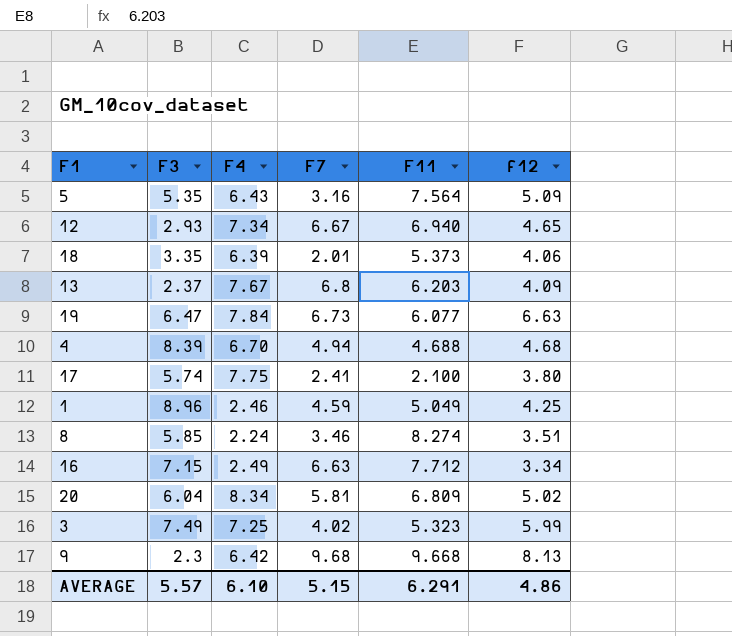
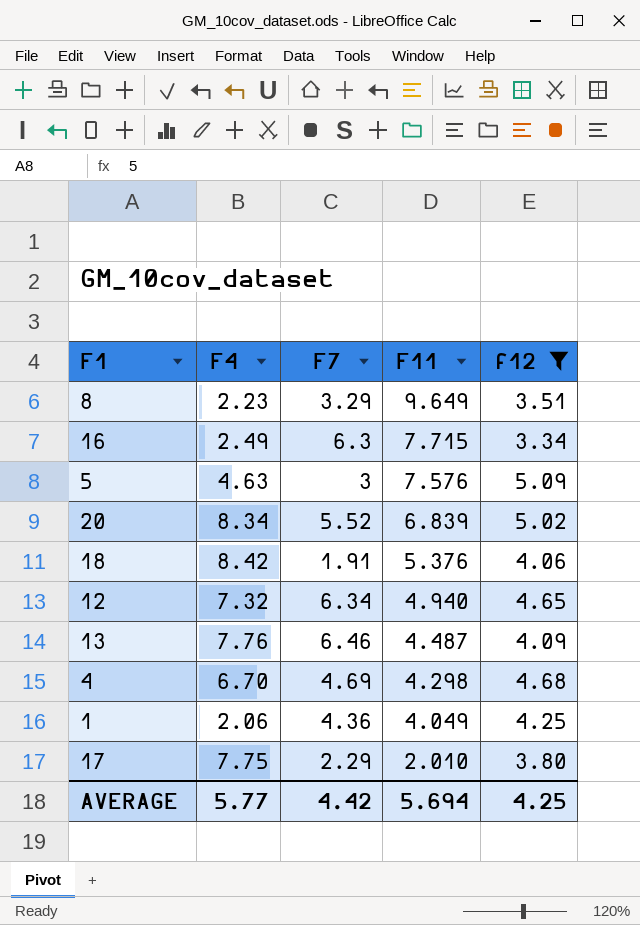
filter: none -> f12 <= 5.09
row order: none -> F11 descending
column F3 | position: 2 -> none
8 | F4: 2.24 -> 2.23
8 | F7: 3.46 -> 3.29
8 | F11: 8.274 -> 9.649
16 | F7: 6.63 -> 6.3
16 | F11: 7.712 -> 7.715
5 | F4: 6.43 -> 4.63
5 | F7: 3.16 -> 3
5 | F11: 7.564 -> 7.576
20 | F7: 5.81 -> 5.52
20 | F11: 6.809 -> 6.839
18 | F4: 6.39 -> 8.42
18 | F7: 2.01 -> 1.91
18 | F11: 5.373 -> 5.376
12 | F4: 7.34 -> 7.32
12 | F7: 6.67 -> 6.34
12 | F11: 6.940 -> 4.940
13 | F4: 7.67 -> 7.76
13 | F7: 6.8 -> 6.46
13 | F11: 6.203 -> 4.487
4 | F7: 4.94 -> 4.69
4 | F11: 4.688 -> 4.298
1 | F4: 2.46 -> 2.06
1 | F7: 4.59 -> 4.36
1 | F11: 5.049 -> 4.049
17 | F7: 2.41 -> 2.29
17 | F11: 2.100 -> 2.010
AVERAGE | F4: 6.10 -> 5.77
AVERAGE | F7: 5.15 -> 4.42
AVERAGE | F11: 6.291 -> 5.694
AVERAGE | f12: 4.86 -> 4.25

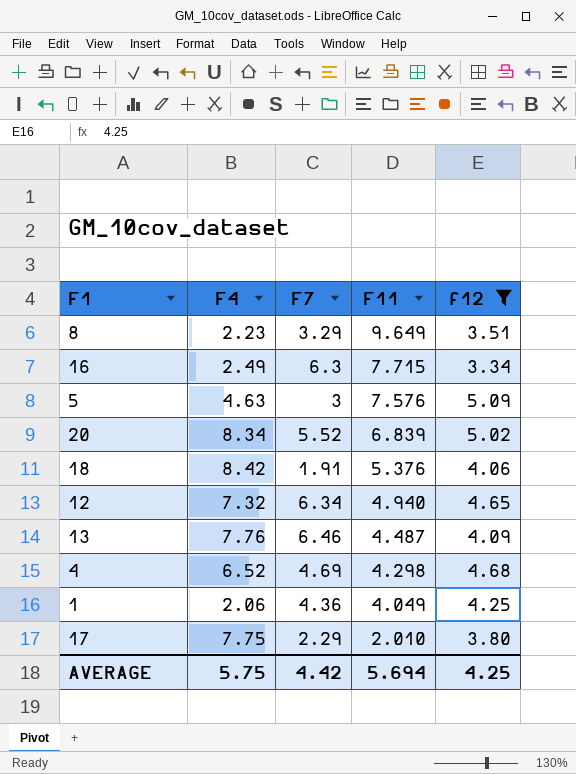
4 | F4: 6.70 -> 6.52
AVERAGE | F4: 5.77 -> 5.75

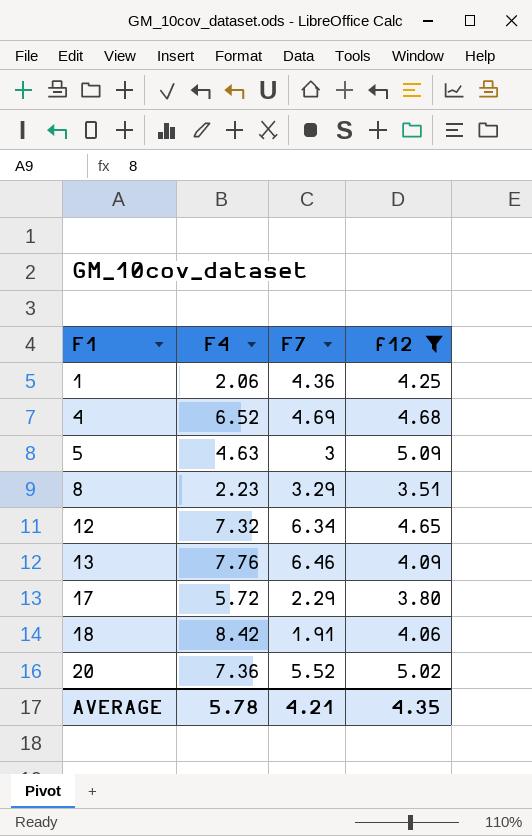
row order: F11 descending -> F1 ascending
column F11 | position: 4 -> none
row 16: 2.49 | 6.3 | 7.715 | 3.34 -> none
17 | F4: 7.75 -> 5.72
20 | F4: 8.34 -> 7.36
AVERAGE | F4: 5.75 -> 5.78
AVERAGE | F7: 4.42 -> 4.21
AVERAGE | f12: 4.25 -> 4.35

